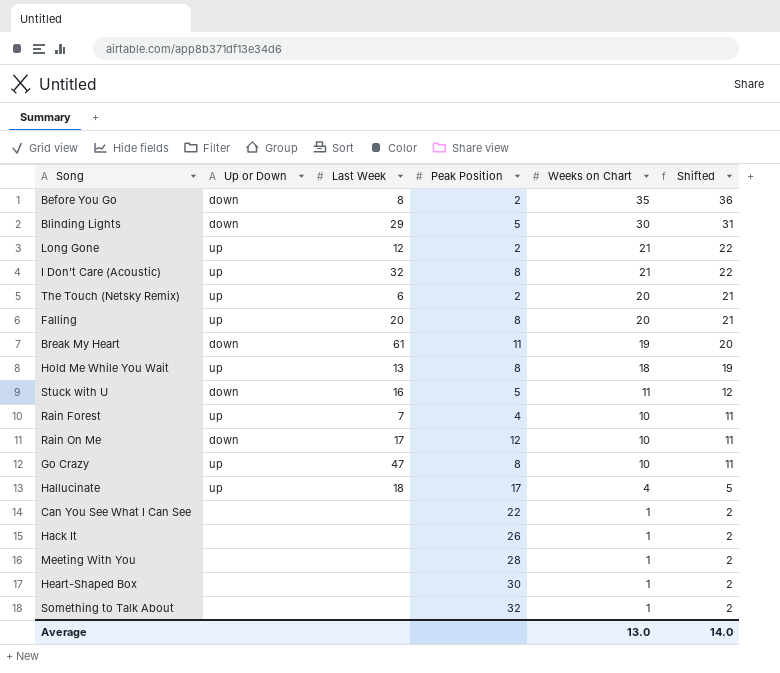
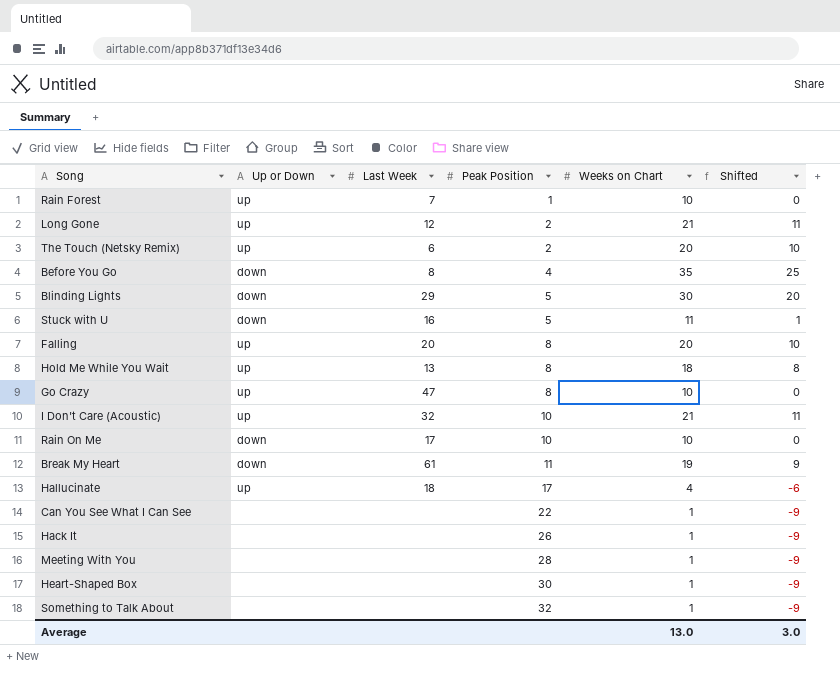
row order: Weeks on Chart descending -> Peak Position ascending
column Shifted | formula: [Weeks on Chart] + 1 -> [Weeks on Chart] - 10
Rain Forest | Peak Position: 4 -> 1
Before You Go | Peak Position: 2 -> 4
I Don't Care (Acoustic) | Peak Position: 8 -> 10
Rain On Me | Peak Position: 12 -> 10
Average | Shifted: 14.0 -> 3.0

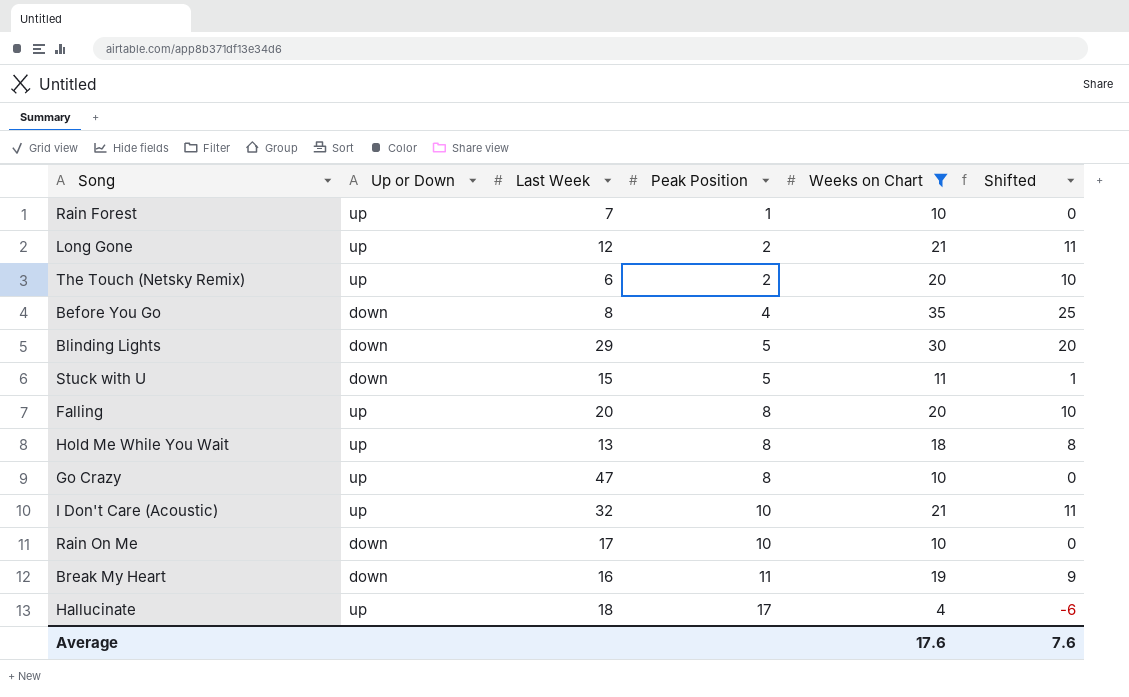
filter: none -> Weeks on Chart != 1
Stuck with U | Last Week: 16 -> 15
Break My Heart | Last Week: 61 -> 16
Average | Weeks on Chart: 13.0 -> 17.6
Average | Shifted: 3.0 -> 7.6

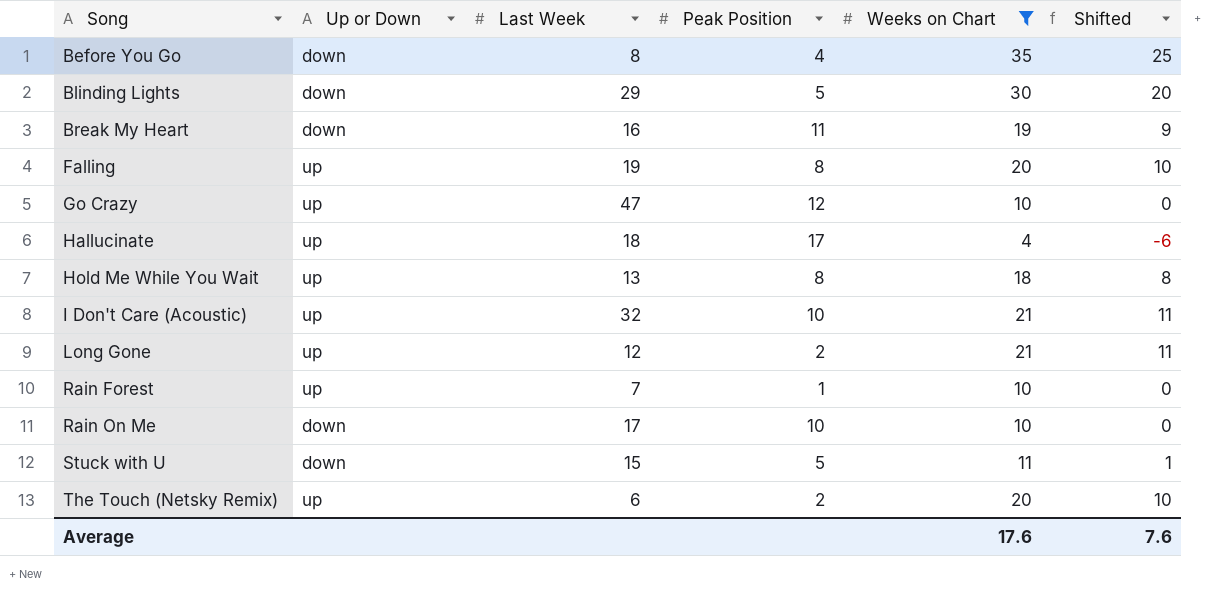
row order: Peak Position ascending -> Song ascending
Falling | Last Week: 20 -> 19
Go Crazy | Peak Position: 8 -> 12

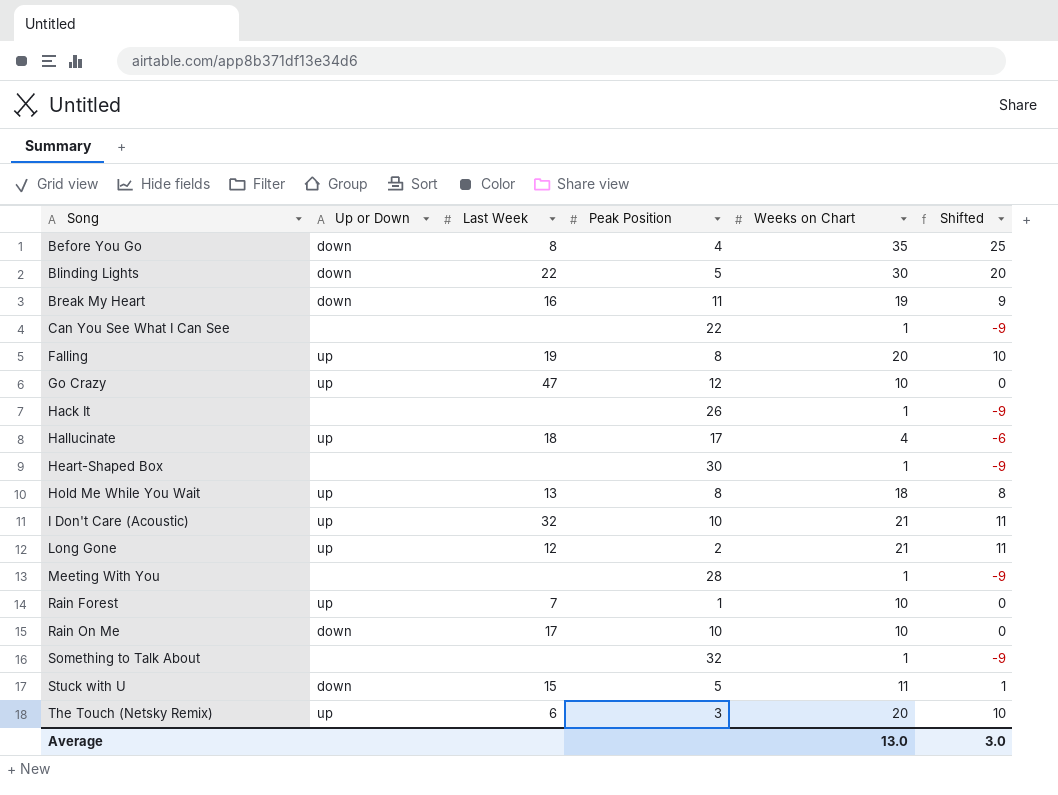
filter: Weeks on Chart != 1 -> none
Blinding Lights | Last Week: 29 -> 22
The Touch (Netsky Remix) | Peak Position: 2 -> 3
Average | Weeks on Chart: 17.6 -> 13.0
Average | Shifted: 7.6 -> 3.0

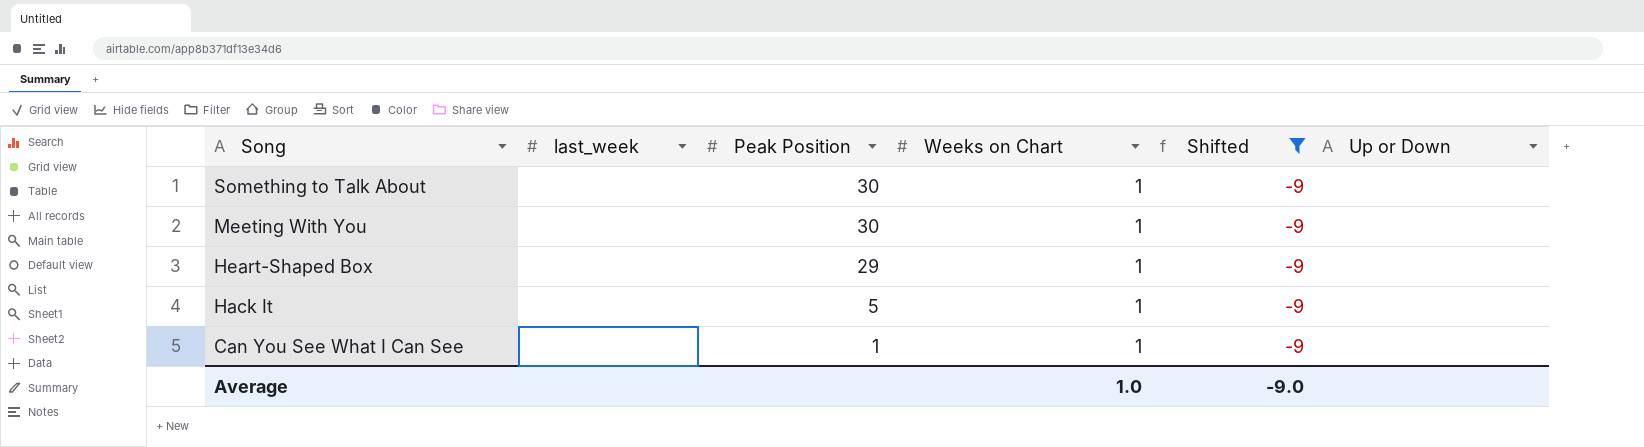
filter: none -> Shifted = -9
row order: Song ascending -> Song descending
column name: Last Week -> last_week
column Up or Down | position: 2 -> 6
Something to Talk About | Peak Position: 32 -> 30
Meeting With You | Peak Position: 28 -> 30
Heart-Shaped Box | Peak Position: 30 -> 29
Hack It | Peak Position: 26 -> 5
Can You See What I Can See | Peak Position: 22 -> 1
Average | Weeks on Chart: 13.0 -> 1.0
Average | Shifted: 3.0 -> -9.0

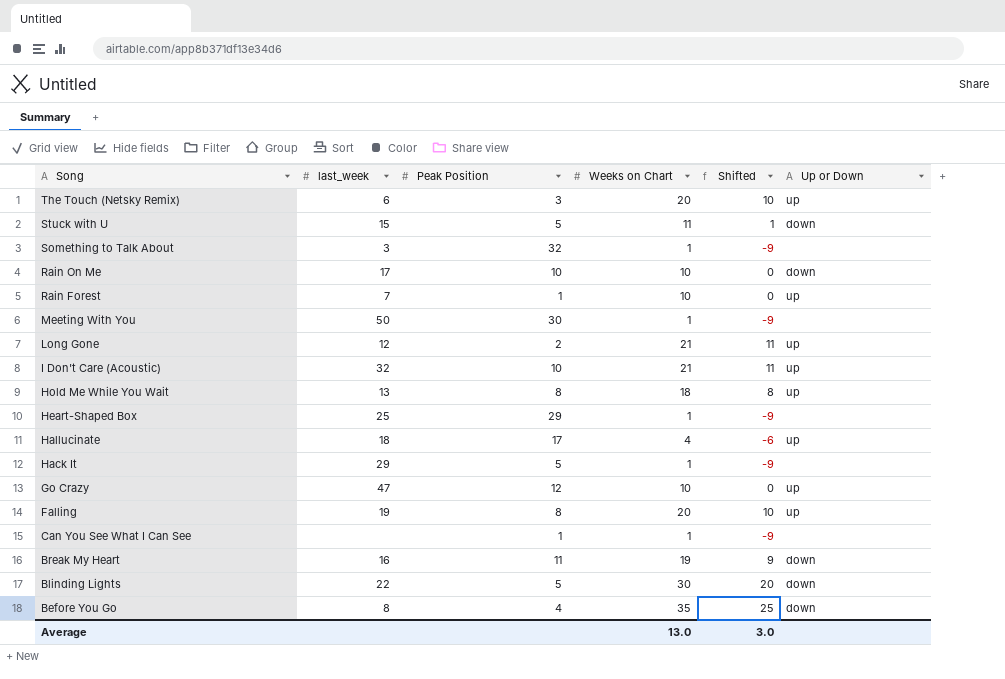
filter: Shifted = -9 -> none
Something to Talk About | last_week: none -> 3
Something to Talk About | Peak Position: 30 -> 32
Meeting With You | last_week: none -> 50
Heart-Shaped Box | last_week: none -> 25
Hack It | last_week: none -> 29
Average | Weeks on Chart: 1.0 -> 13.0
Average | Shifted: -9.0 -> 3.0

